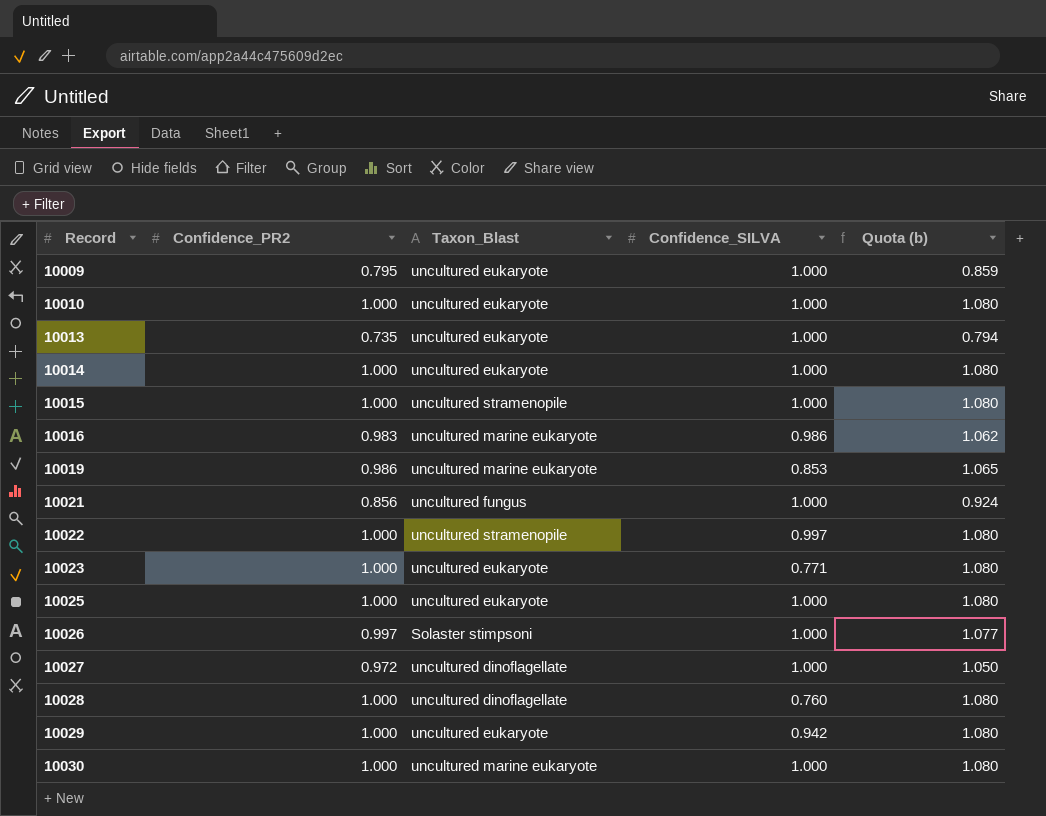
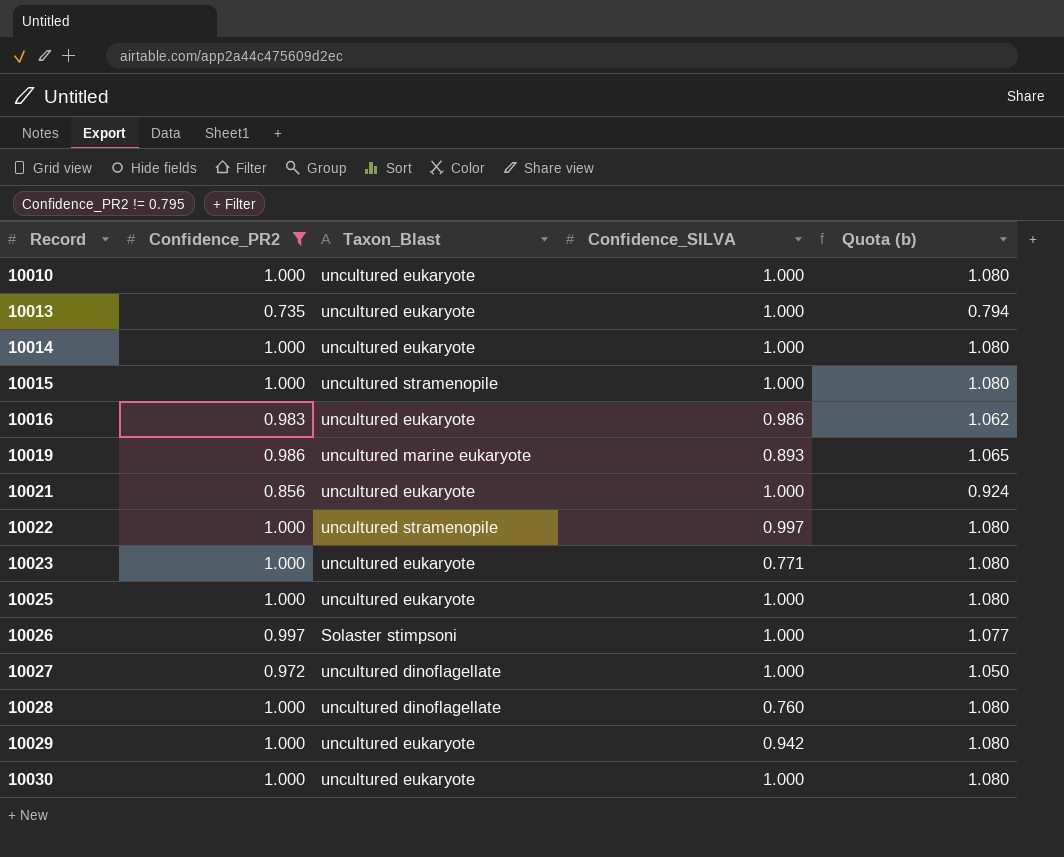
filter: none -> Confidence_PR2 != 0.795
10016 | Taxon_Blast: uncultured marine eukaryote -> uncultured eukaryote
10019 | Confidence_SILVA: 0.853 -> 0.893
10021 | Taxon_Blast: uncultured fungus -> uncultured eukaryote
10030 | Taxon_Blast: uncultured marine eukaryote -> uncultured eukaryote

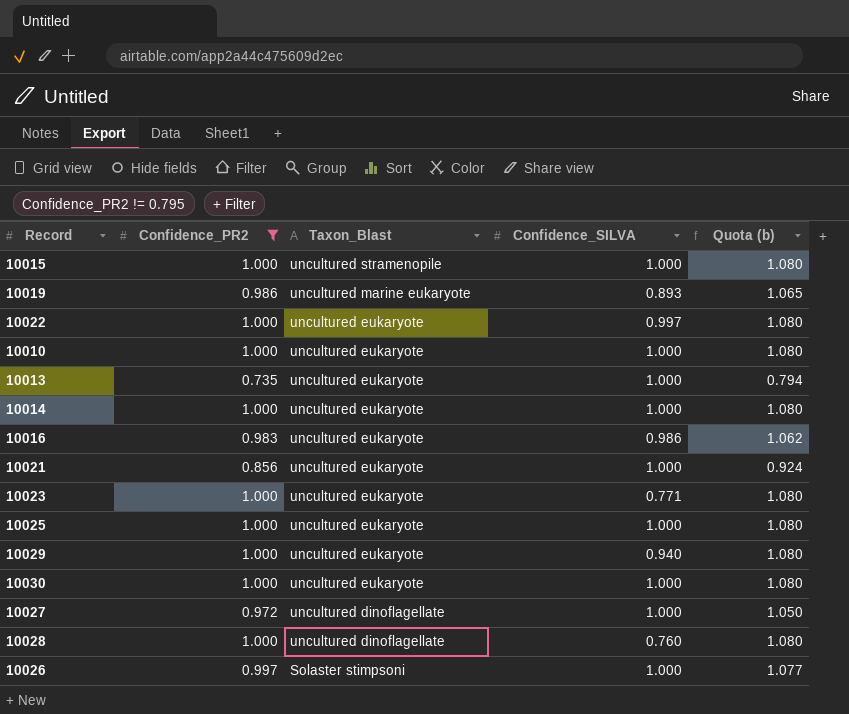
row order: Record ascending -> Taxon_Blast descending
10022 | Taxon_Blast: uncultured stramenopile -> uncultured eukaryote
10029 | Confidence_SILVA: 0.942 -> 0.940

